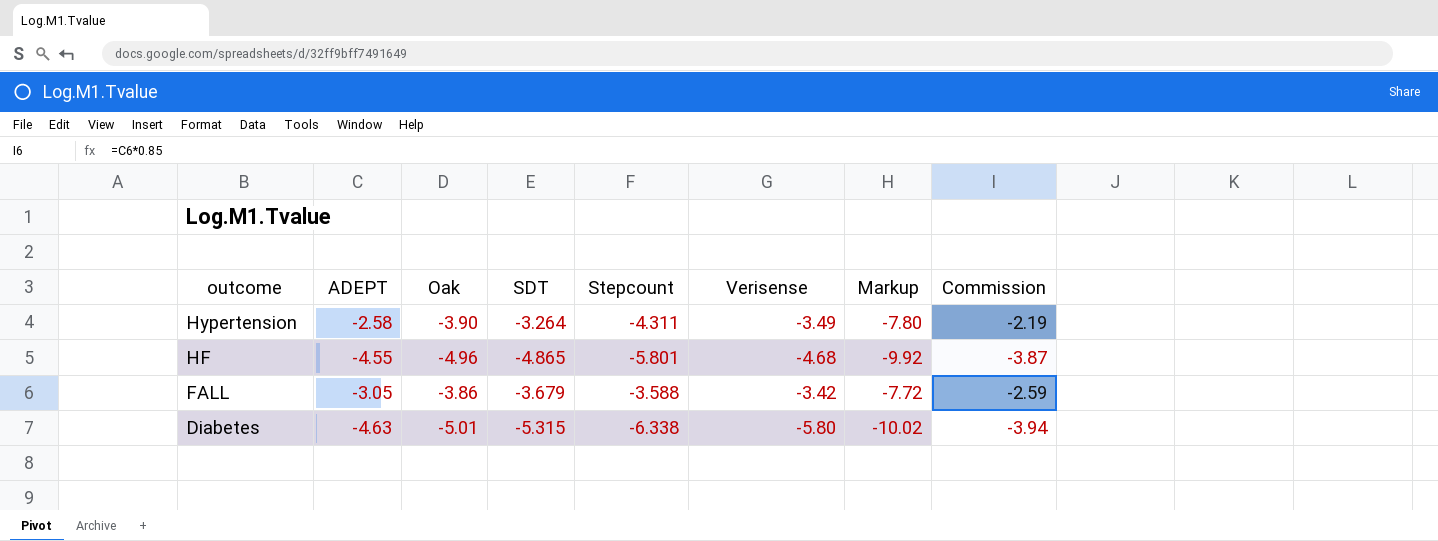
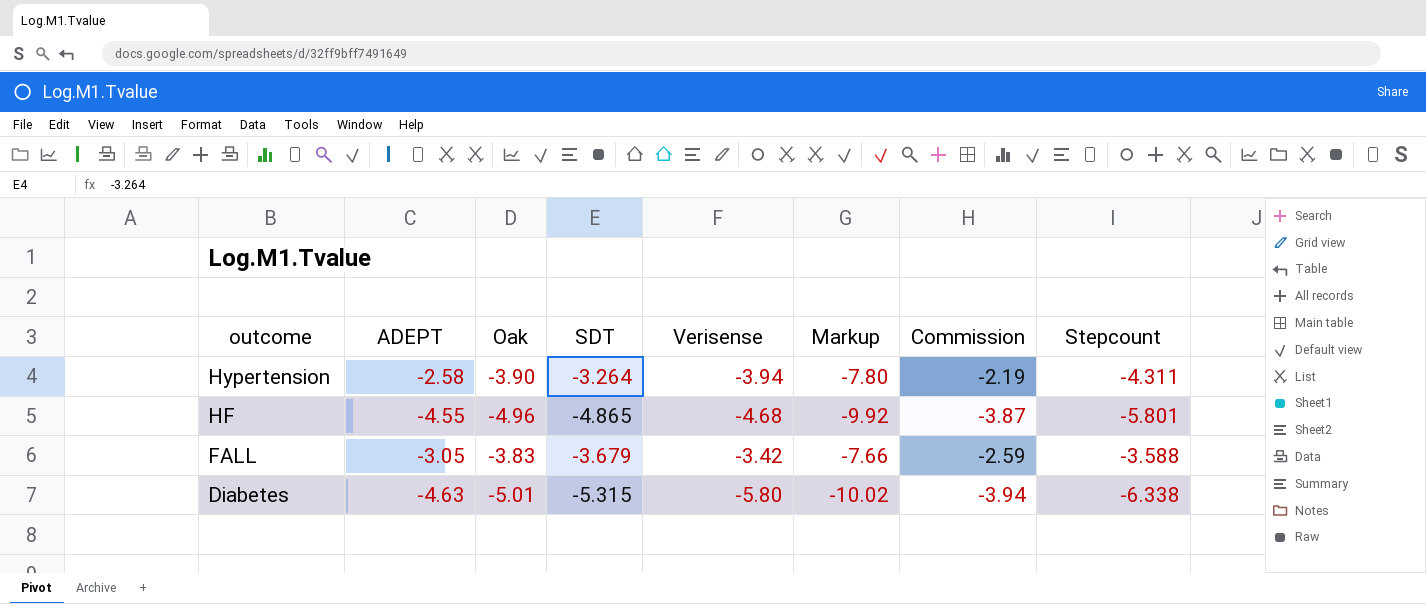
column Stepcount | position: 5 -> 8
Hypertension | Verisense: -3.49 -> -3.94
FALL | Oak: -3.86 -> -3.83
FALL | Markup: -7.72 -> -7.66

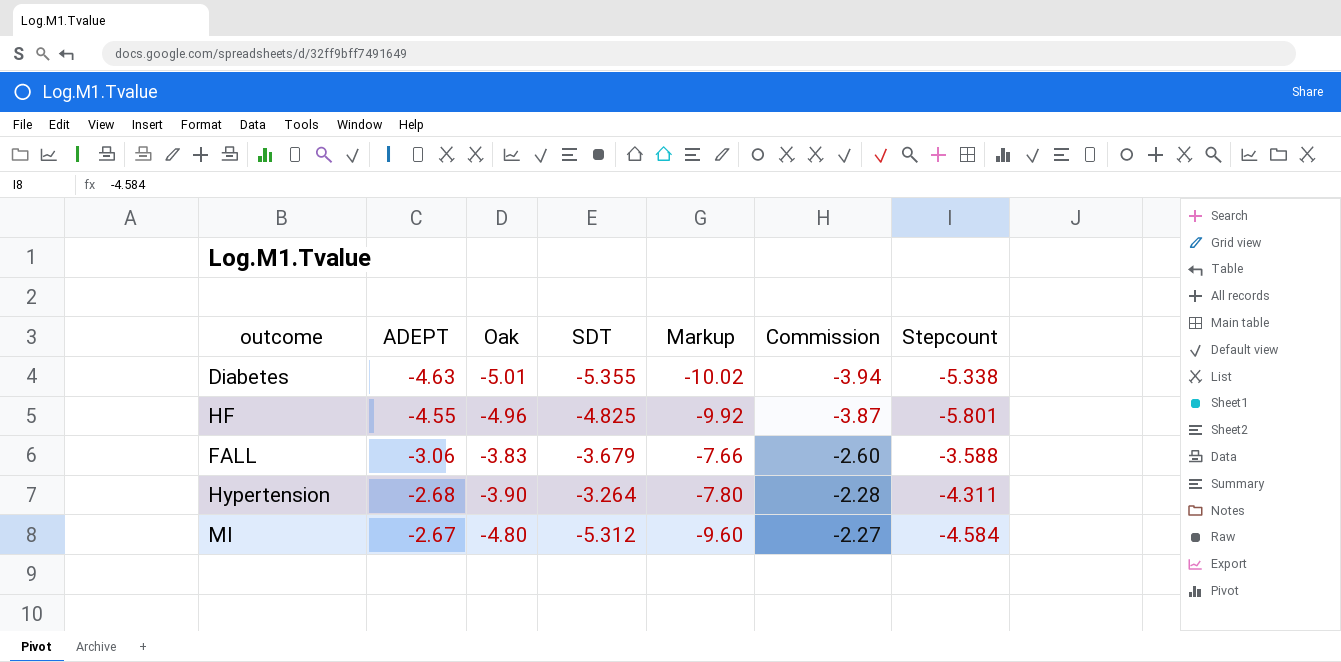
row order: outcome descending -> ADEPT ascending
column Verisense | position: 5 -> none
Diabetes | SDT: -5.315 -> -5.355
Diabetes | Stepcount: -6.338 -> -5.338
HF | SDT: -4.865 -> -4.825
FALL | ADEPT: -3.05 -> -3.06
FALL | Commission: -2.59 -> -2.60
Hypertension | ADEPT: -2.58 -> -2.68
Hypertension | Commission: -2.19 -> -2.28
row MI: none -> -2.67 | -4.80 | -5.312 | -9.60 | -2.27 | -4.584

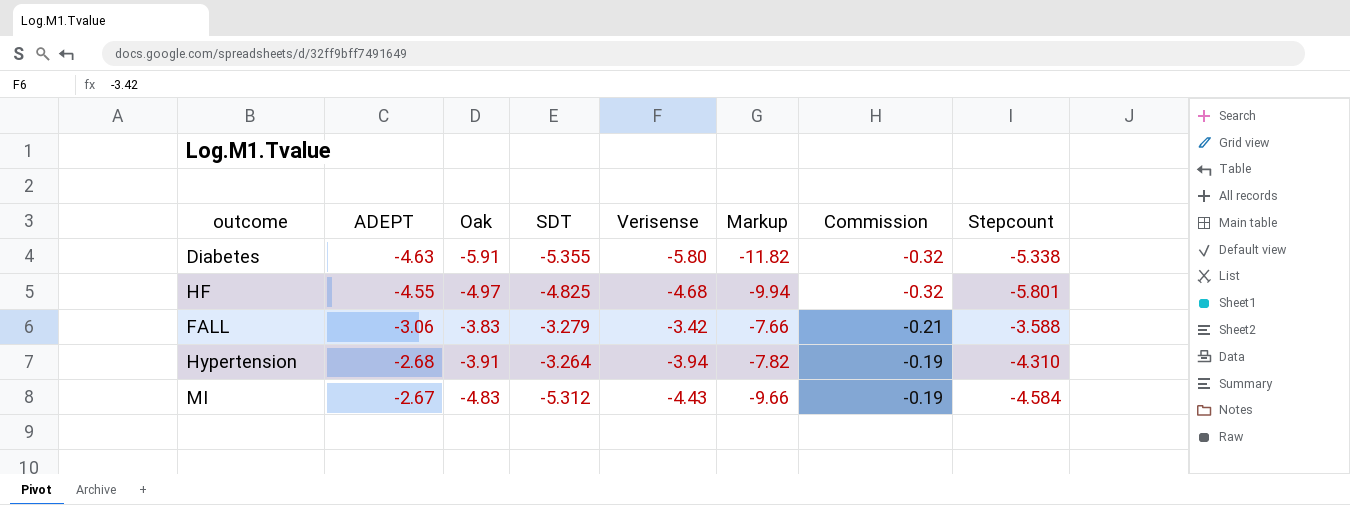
column Verisense | position: none -> 5
column Commission | formula: [ADEPT] * 0.85 -> [ADEPT] * 0.07
Diabetes | Oak: -5.01 -> -5.91
Diabetes | Markup: -10.02 -> -11.82
HF | Oak: -4.96 -> -4.97
HF | Markup: -9.92 -> -9.94
FALL | SDT: -3.679 -> -3.279
Hypertension | Oak: -3.90 -> -3.91
Hypertension | Markup: -7.80 -> -7.82
Hypertension | Stepcount: -4.311 -> -4.310
MI | Oak: -4.80 -> -4.83
MI | Markup: -9.60 -> -9.66

